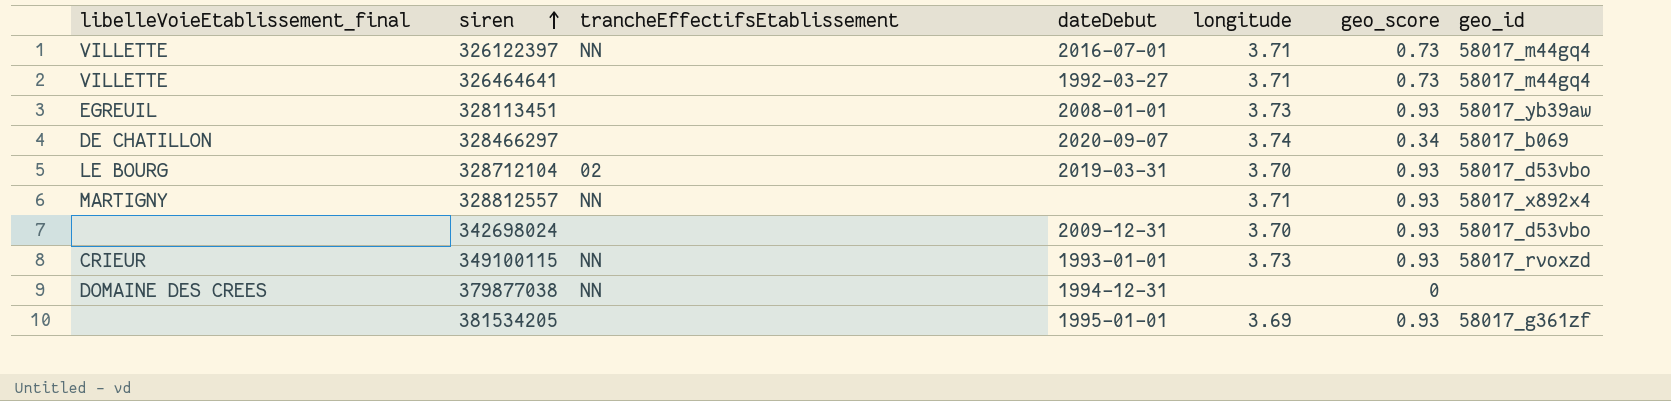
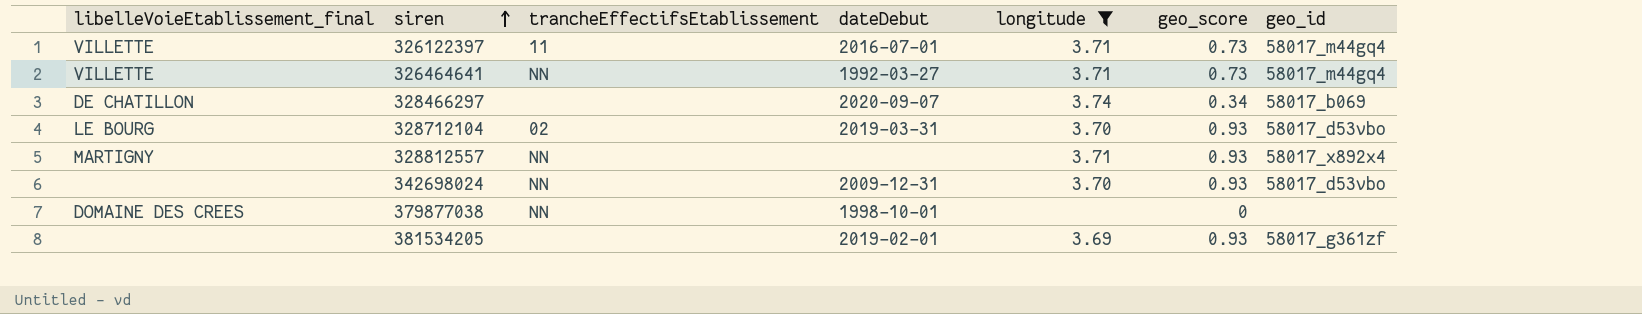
filter: none -> longitude != 3.73
326122397 | trancheEffectifsEtablissement: NN -> 11
326464641 | trancheEffectifsEtablissement: none -> NN
342698024 | trancheEffectifsEtablissement: none -> NN
379877038 | dateDebut: 1994-12-31 -> 1998-10-01
381534205 | dateDebut: 1995-01-01 -> 2019-02-01

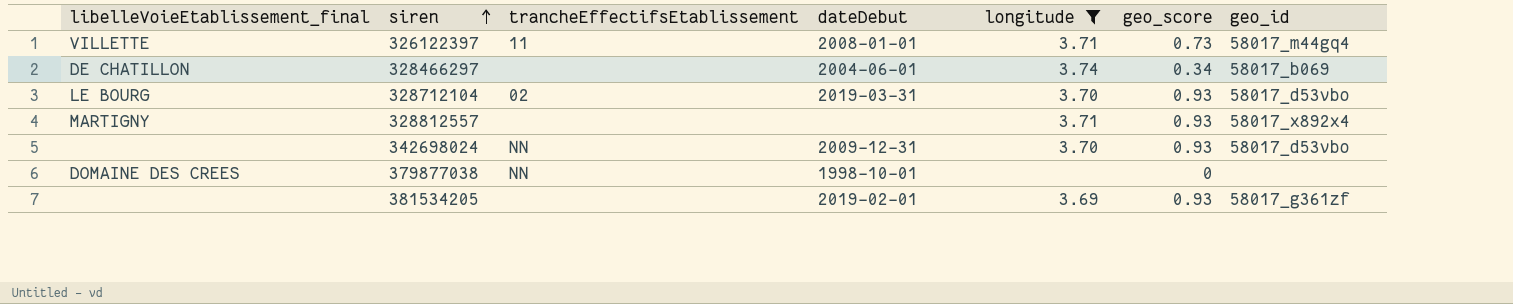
row 326464641: VILLETTE | NN | 1992-03-27 | 3.71 | 0.73 | 58017_m44gq4 -> none
326122397 | dateDebut: 2016-07-01 -> 2008-01-01
328466297 | dateDebut: 2020-09-07 -> 2004-06-01
328812557 | trancheEffectifsEtablissement: NN -> none

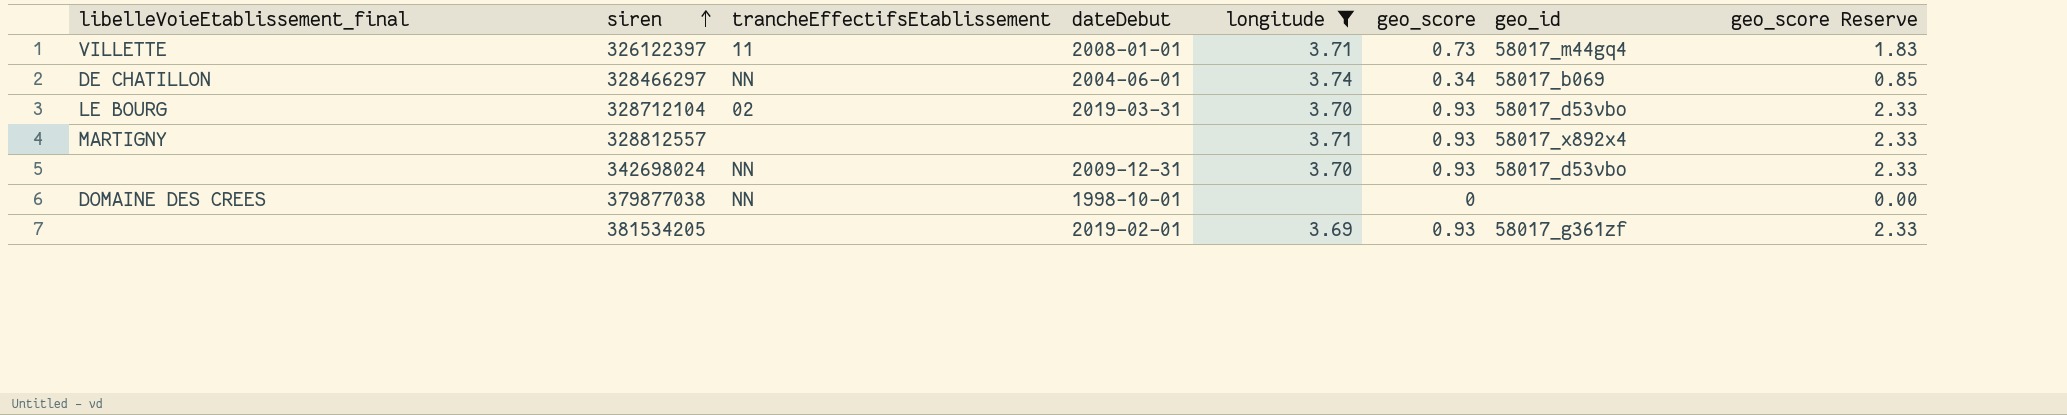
column geo_score Reserve | formula: none -> [geo_score] * 2.5
328466297 | trancheEffectifsEtablissement: none -> NN

